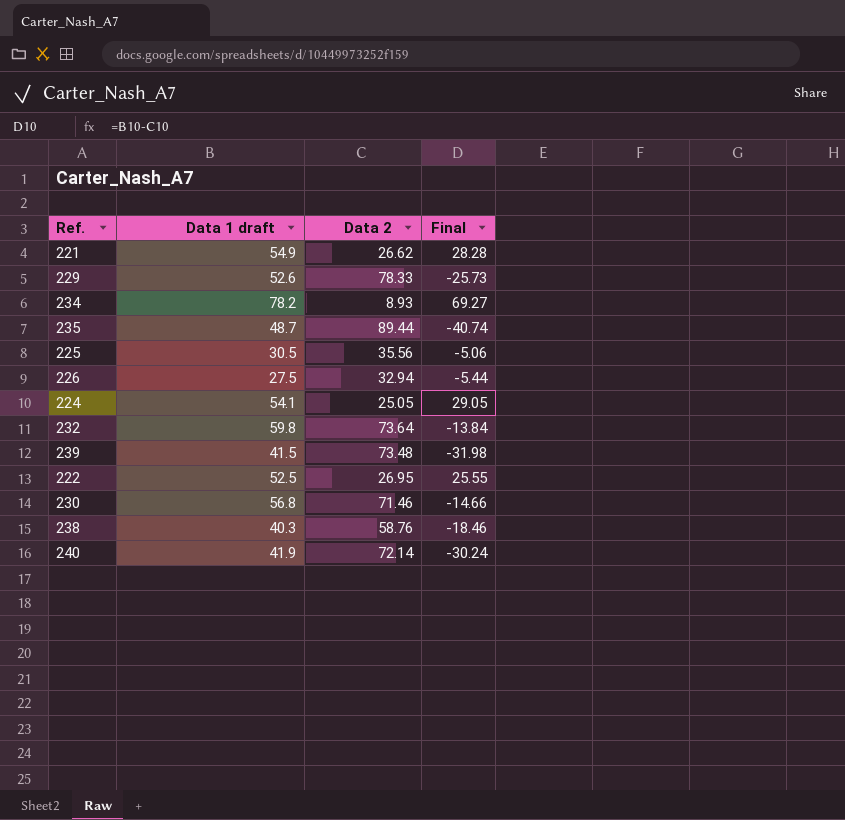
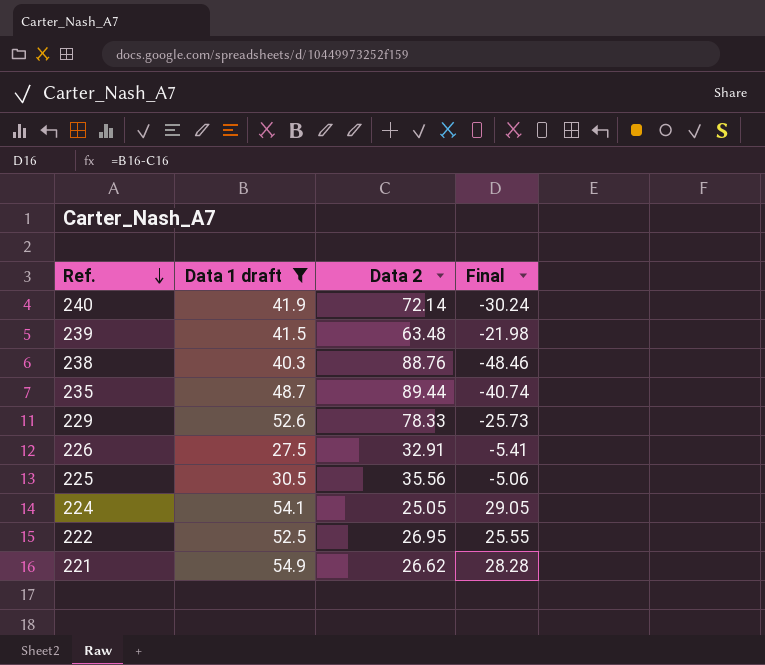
filter: none -> Data 1 draft <= 54.9
row order: none -> Ref. descending
239 | Data 2: 73.48 -> 63.48
239 | Final: -31.98 -> -21.98
238 | Data 2: 58.76 -> 88.76
238 | Final: -18.46 -> -48.46
226 | Data 2: 32.94 -> 32.91
226 | Final: -5.44 -> -5.41

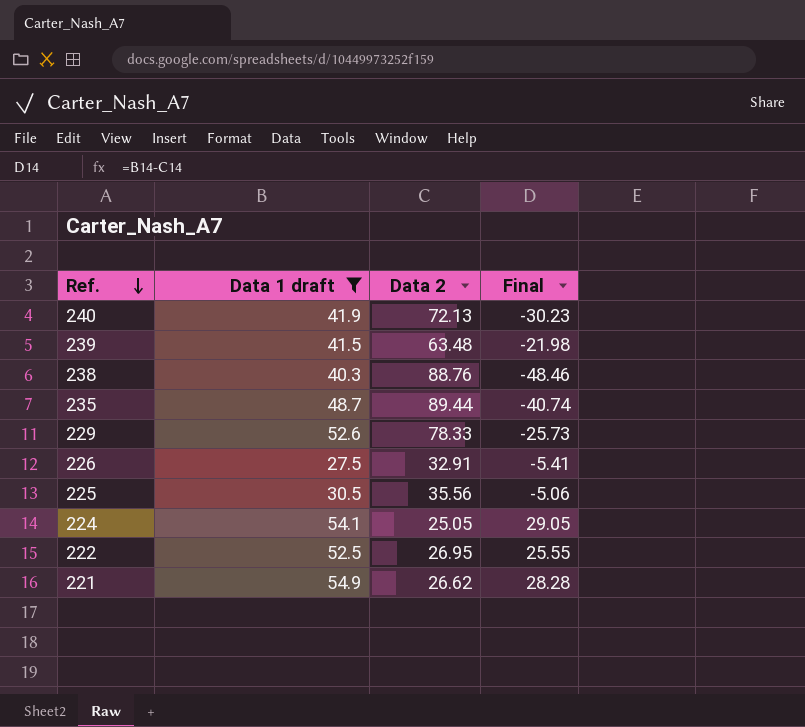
240 | Data 2: 72.14 -> 72.13
240 | Final: -30.24 -> -30.23

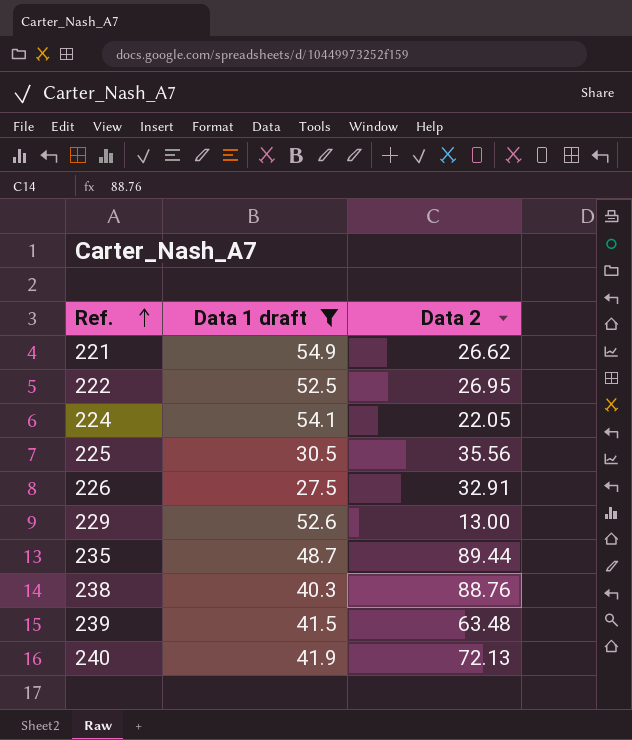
row order: Ref. descending -> Ref. ascending
column Final | formula: [Data 1 draft] - [Data 2] -> none
224 | Data 2: 25.05 -> 22.05
229 | Data 2: 78.33 -> 13.00

